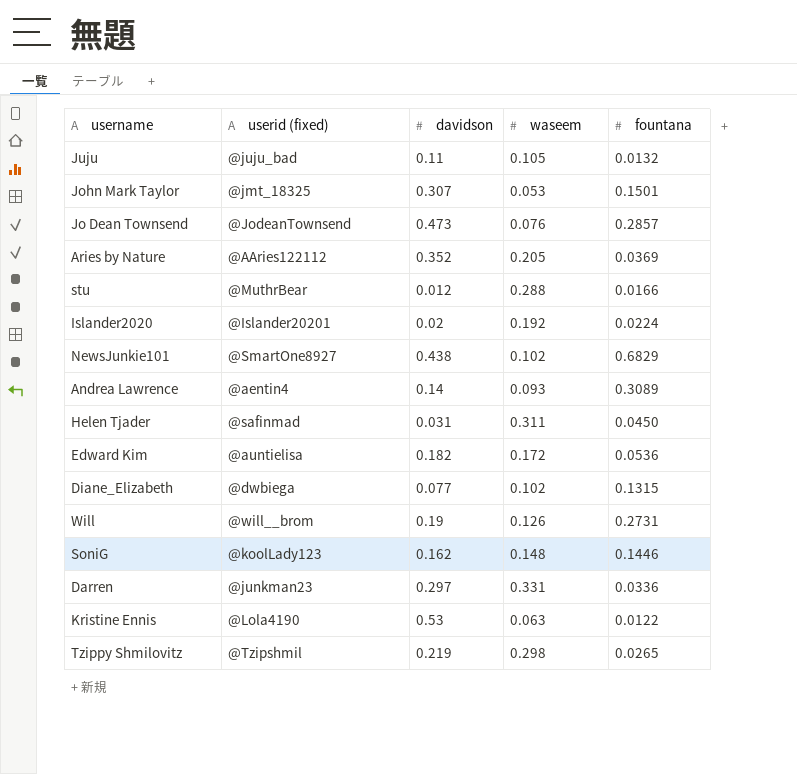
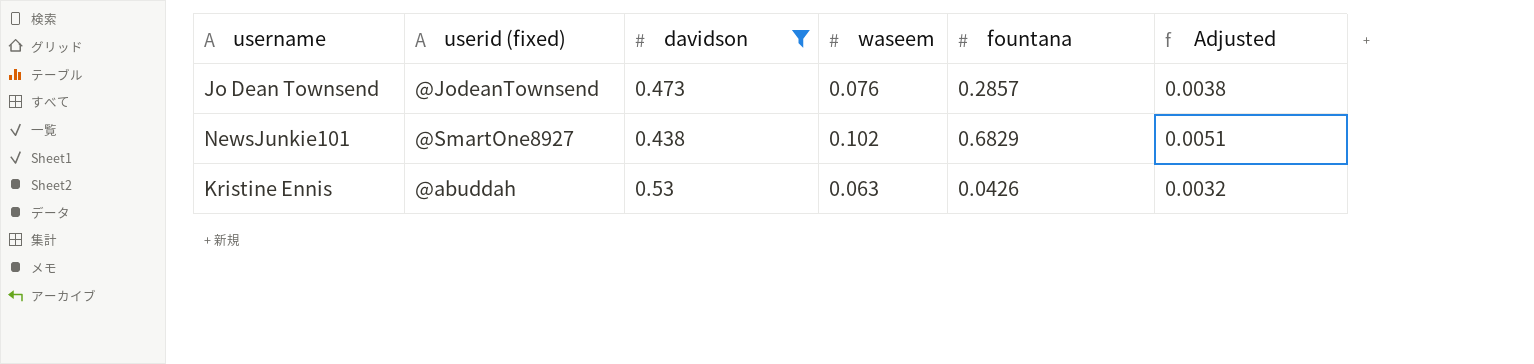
filter: none -> davidson >= 0.438
column Adjusted | formula: none -> [waseem] * 0.05
Kristine Ennis | userid (fixed): @Lola4190 -> @abuddah
Kristine Ennis | fountana: 0.0122 -> 0.0426

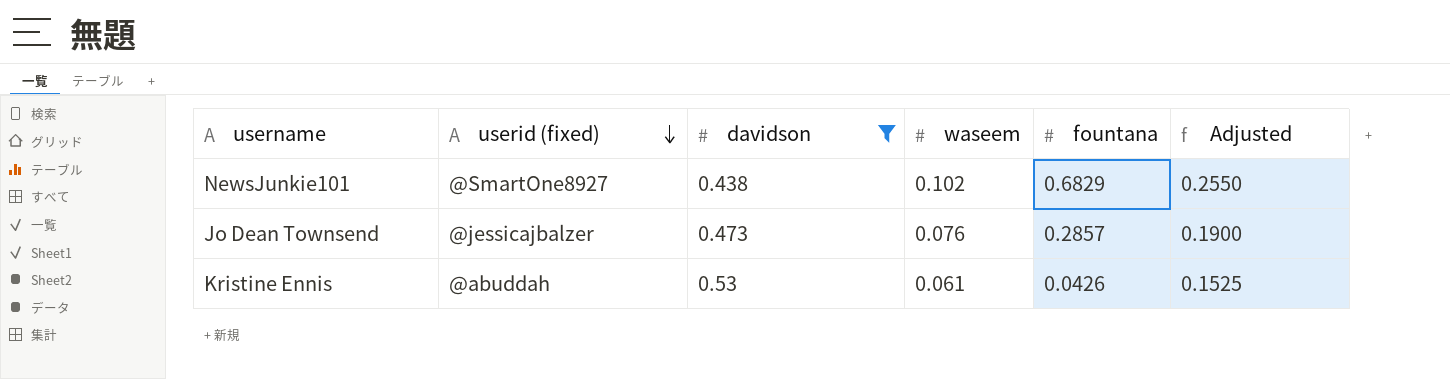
row order: none -> userid (fixed) descending
column Adjusted | formula: [waseem] * 0.05 -> [waseem] * 2.5
Jo Dean Townsend | userid (fixed): @JodeanTownsend -> @jessicajbalzer
Kristine Ennis | waseem: 0.063 -> 0.061

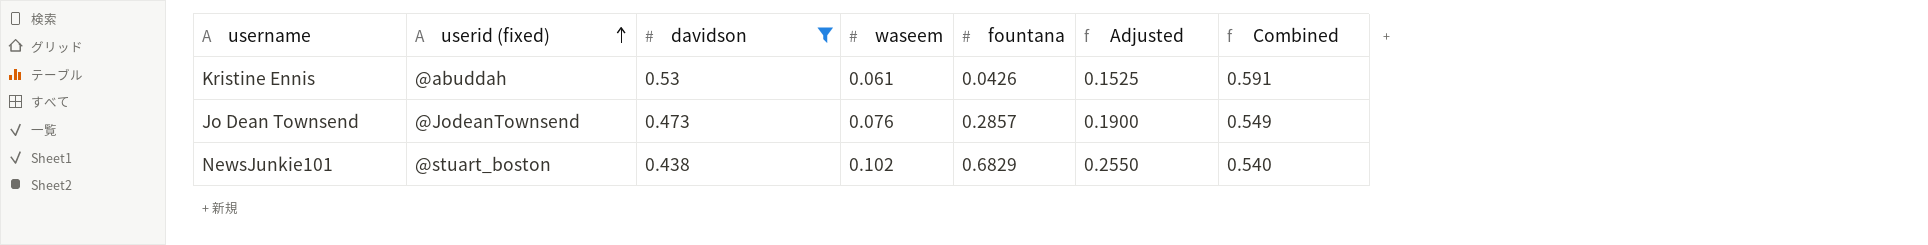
row order: userid (fixed) descending -> userid (fixed) ascending
column Combined | formula: none -> [davidson] + [waseem]
Jo Dean Townsend | userid (fixed): @jessicajbalzer -> @JodeanTownsend
NewsJunkie101 | userid (fixed): @SmartOne8927 -> @stuart_boston

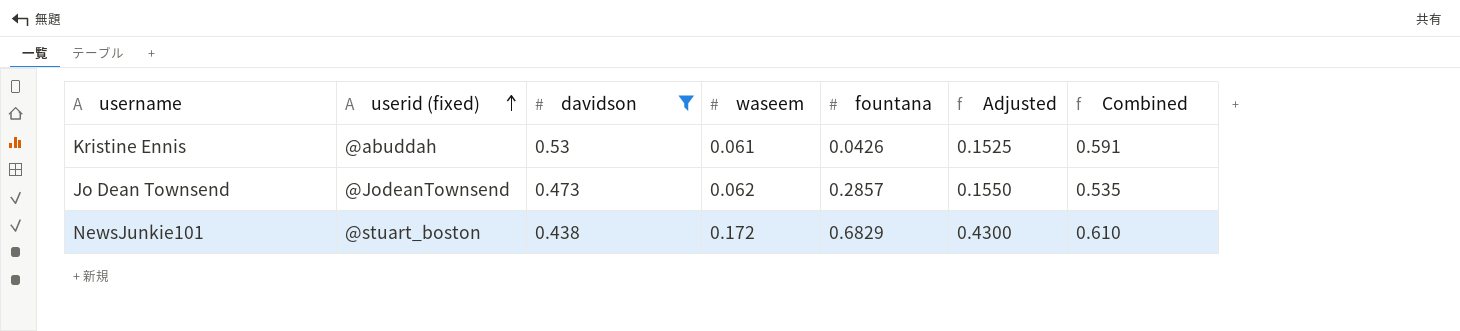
Jo Dean Townsend | waseem: 0.076 -> 0.062
Jo Dean Townsend | Adjusted: 0.1900 -> 0.1550
Jo Dean Townsend | Combined: 0.549 -> 0.535
NewsJunkie101 | waseem: 0.102 -> 0.172
NewsJunkie101 | Adjusted: 0.2550 -> 0.4300
NewsJunkie101 | Combined: 0.540 -> 0.610

